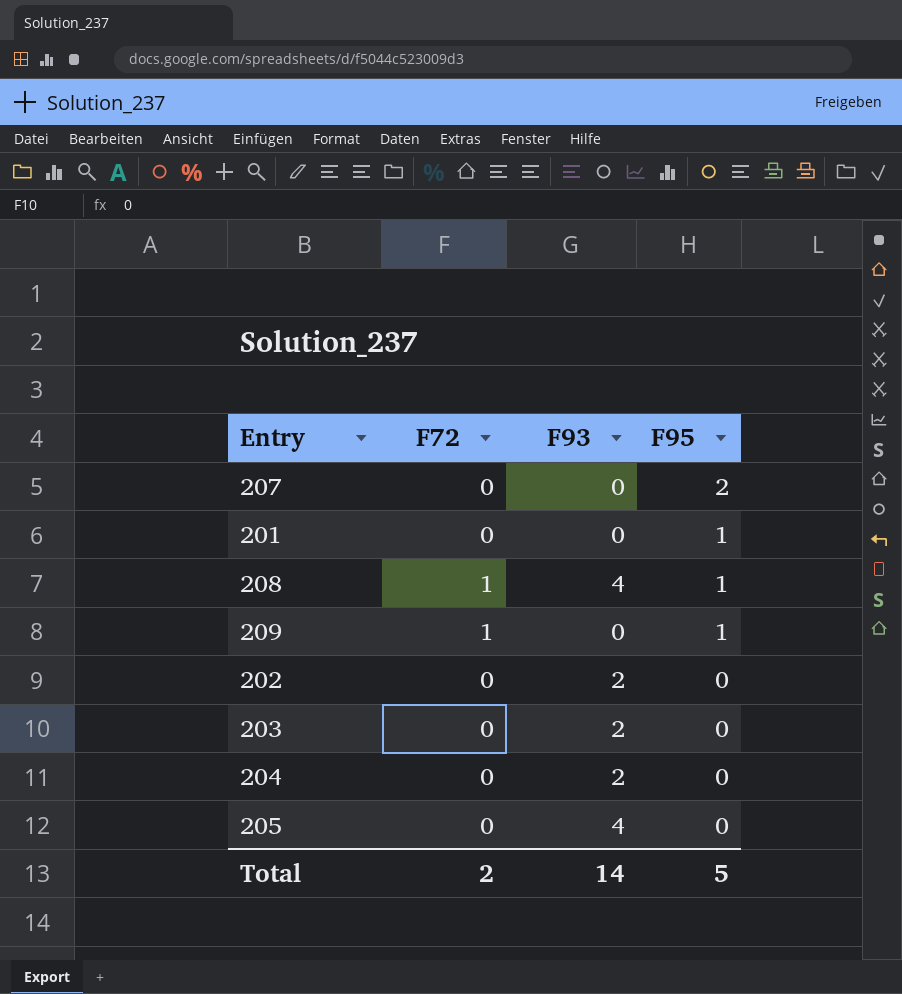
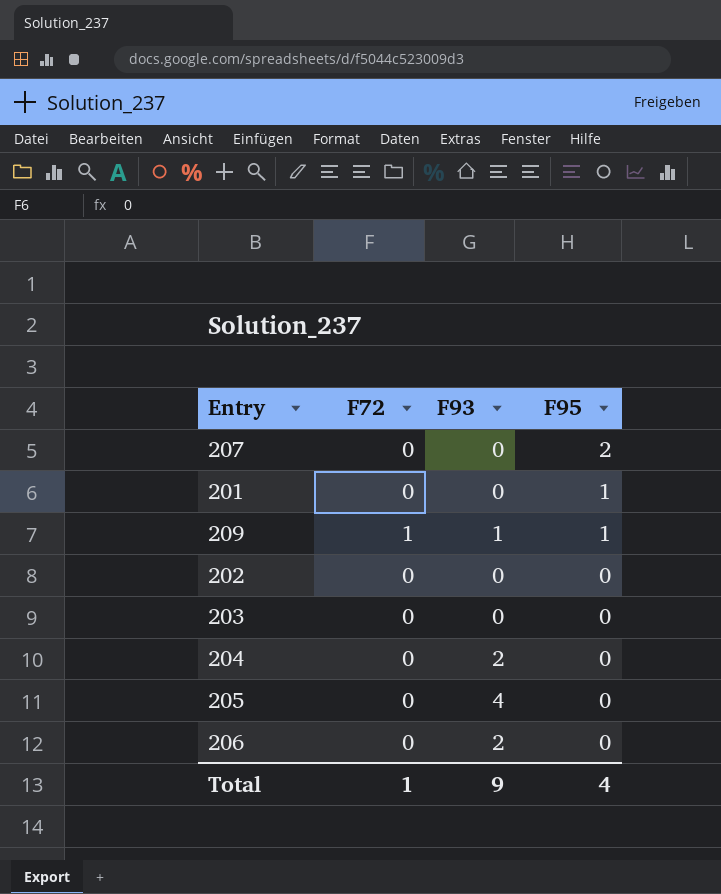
row 208: 1 | 4 | 1 -> none
209 | F93: 0 -> 1
202 | F93: 2 -> 0
203 | F93: 2 -> 0
row 206: none -> 0 | 2 | 0
Total | F72: 2 -> 1
Total | F93: 14 -> 9
Total | F95: 5 -> 4

